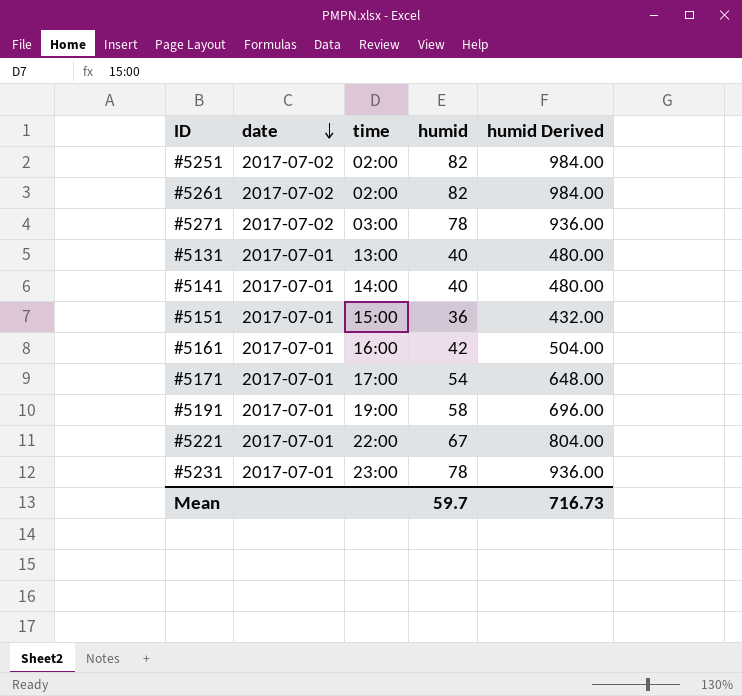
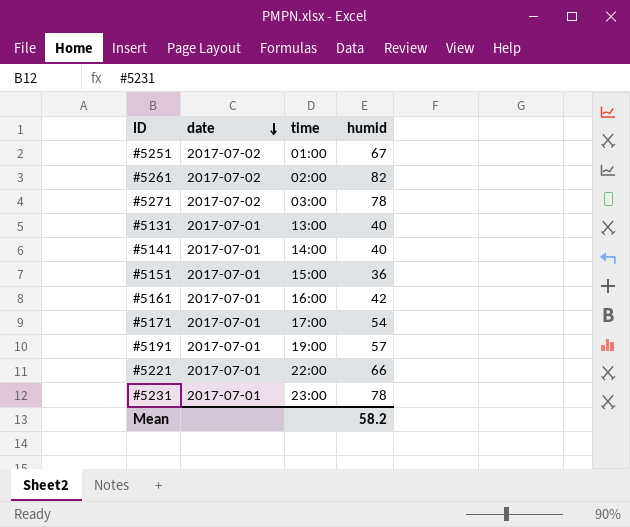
column humid Derived | formula: [humid] * 12 -> none
#5251 | time: 02:00 -> 01:00
#5251 | humid: 82 -> 67
#5191 | humid: 58 -> 57
#5221 | humid: 67 -> 66
Mean | humid: 59.7 -> 58.2

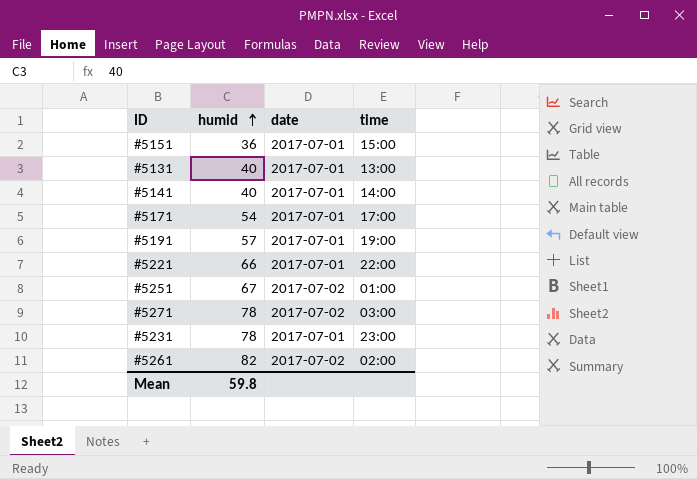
row order: date descending -> humid ascending
column humid | position: 4 -> 2
row #5161: 2017-07-01 | 16:00 | 42 -> none
Mean | humid: 58.2 -> 59.8

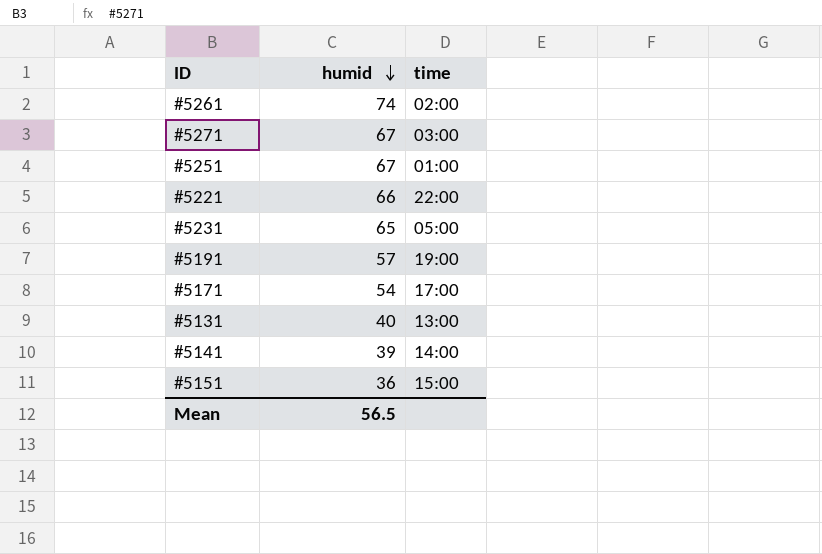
row order: humid ascending -> humid descending
column date | position: 3 -> none
#5261 | humid: 82 -> 74
#5271 | humid: 78 -> 67
#5231 | humid: 78 -> 65
#5231 | time: 23:00 -> 05:00
#5141 | humid: 40 -> 39
Mean | humid: 59.8 -> 56.5

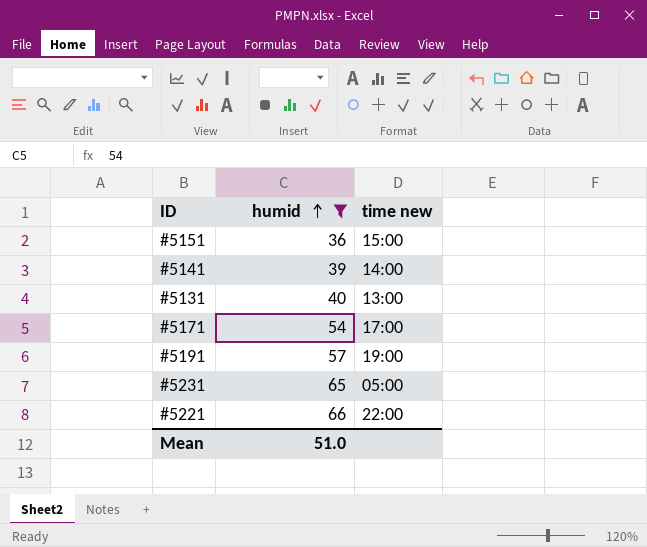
filter: none -> humid <= 66
row order: humid descending -> humid ascending
column name: time -> time new
Mean | humid: 56.5 -> 51.0

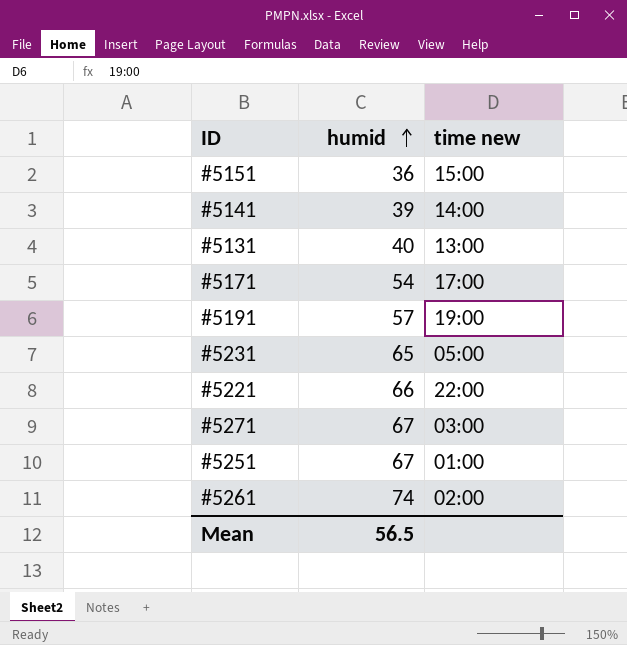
filter: humid <= 66 -> none
Mean | humid: 51.0 -> 56.5

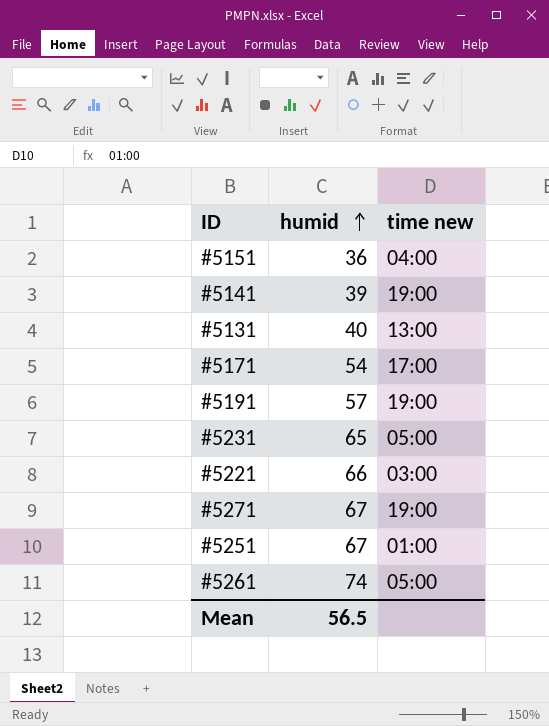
#5151 | time new: 15:00 -> 04:00
#5141 | time new: 14:00 -> 19:00
#5221 | time new: 22:00 -> 03:00
#5271 | time new: 03:00 -> 19:00
#5261 | time new: 02:00 -> 05:00

